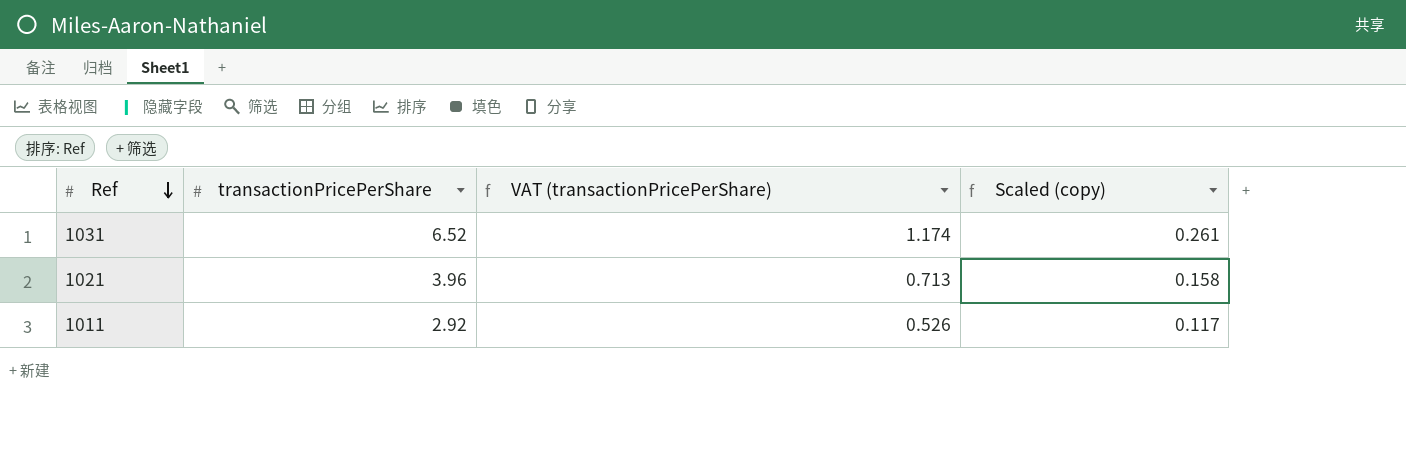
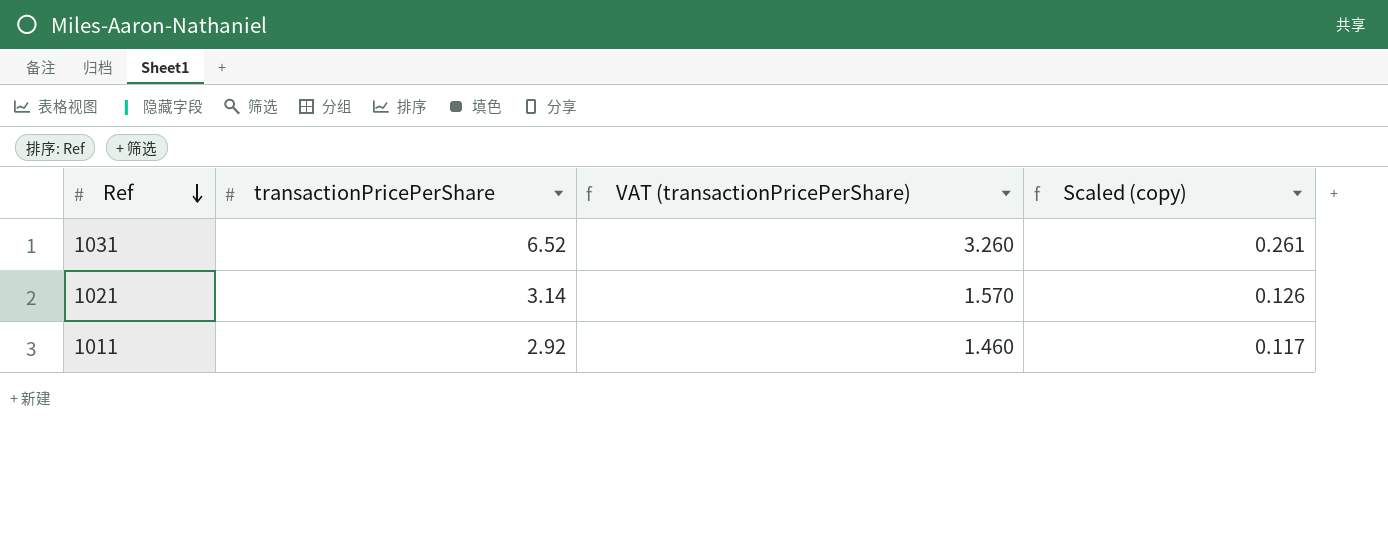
column VAT (transactionPricePerShare) | formula: [transactionPricePerShare] * 0.18 -> [transactionPricePerShare] * 0.5
1021 | transactionPricePerShare: 3.96 -> 3.14
1021 | Scaled (copy): 0.158 -> 0.126

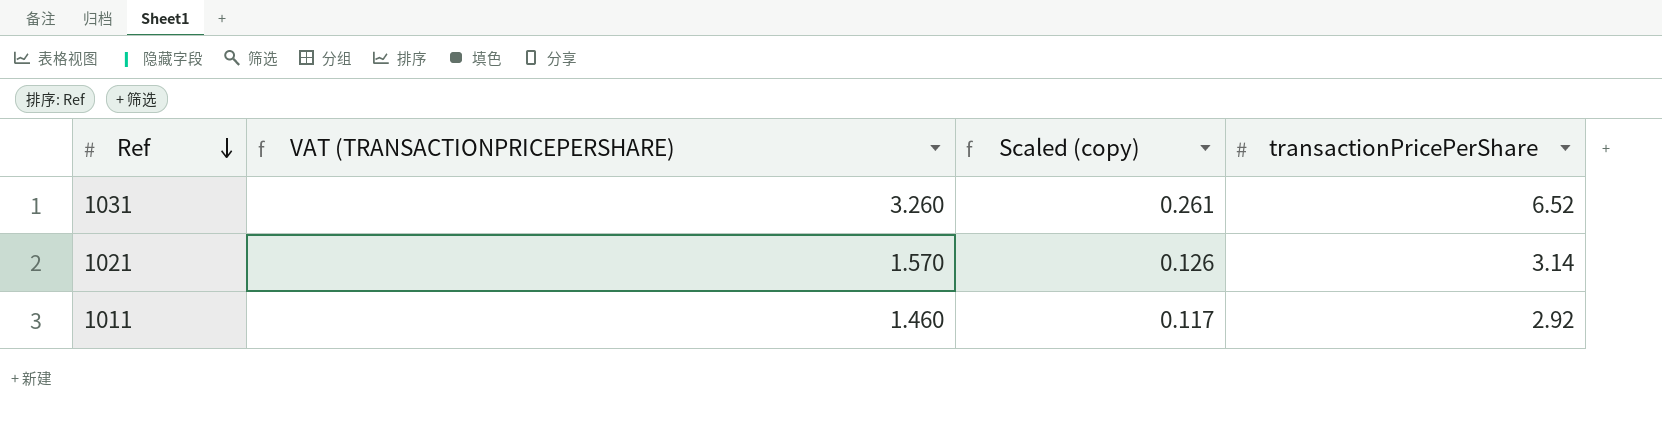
column name: VAT (transactionPricePerShare) -> VAT (TRANSACTIONPRICEPERSHARE)
column transactionPricePerShare | position: 2 -> 4

